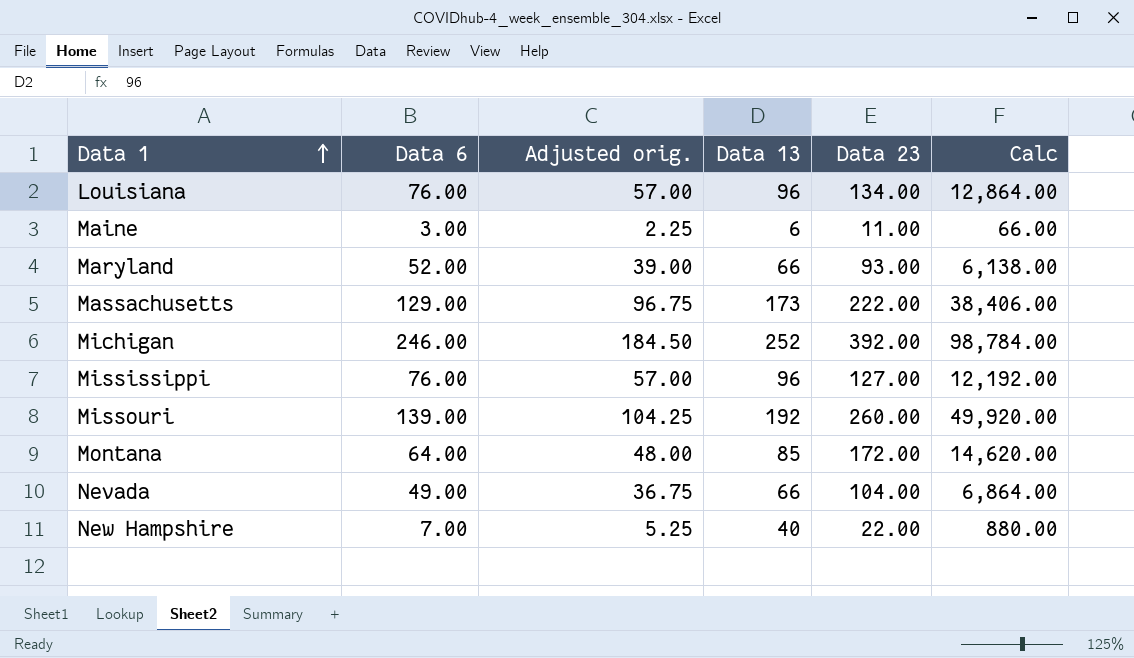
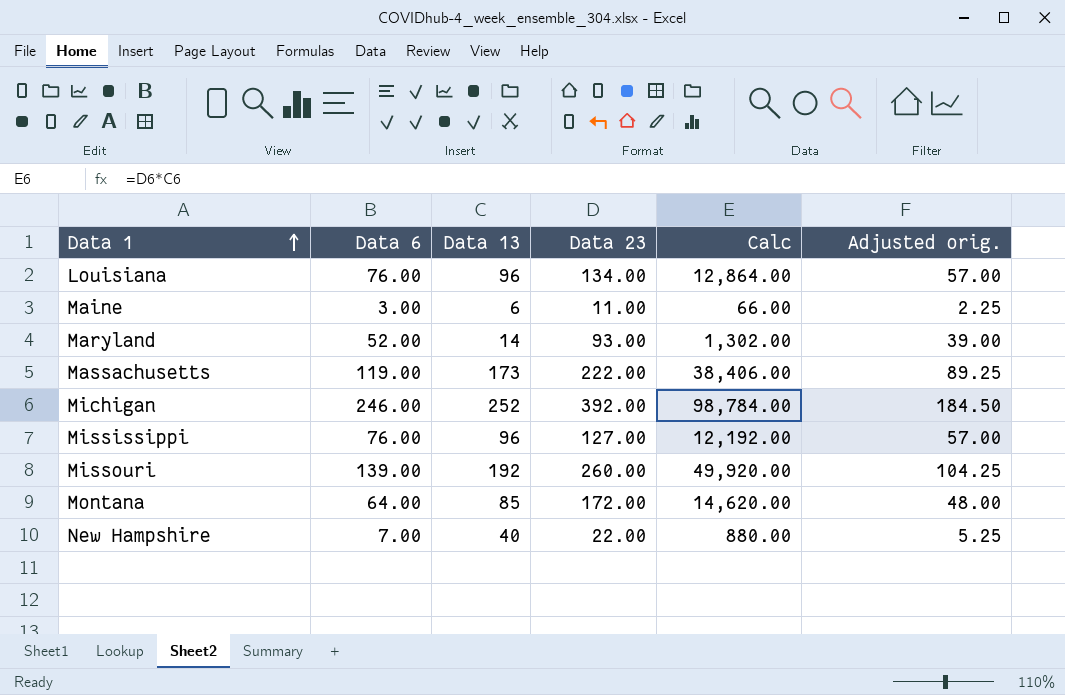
column Adjusted orig. | position: 3 -> 6
row Nevada: 49.00 | 36.75 | 66 | 104.00 | 6,864.00 -> none
Maryland | Data 13: 66 -> 14
Maryland | Calc: 6,138.00 -> 1,302.00
Massachusetts | Data 6: 129.00 -> 119.00
Massachusetts | Adjusted orig.: 96.75 -> 89.25

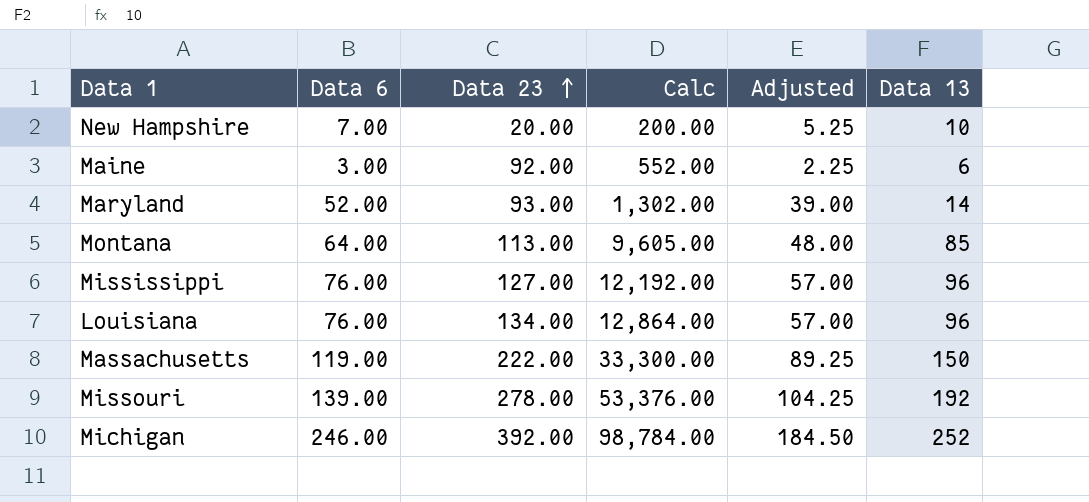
row order: Data 1 ascending -> Data 23 ascending
column name: Adjusted orig. -> Adjusted
column Data 13 | position: 3 -> 6
New Hampshire | Data 23: 22.00 -> 20.00
New Hampshire | Calc: 880.00 -> 200.00
New Hampshire | Data 13: 40 -> 10
Maine | Data 23: 11.00 -> 92.00
Maine | Calc: 66.00 -> 552.00
Montana | Data 23: 172.00 -> 113.00
Montana | Calc: 14,620.00 -> 9,605.00
Massachusetts | Calc: 38,406.00 -> 33,300.00
Massachusetts | Data 13: 173 -> 150
Missouri | Data 23: 260.00 -> 278.00
Missouri | Calc: 49,920.00 -> 53,376.00

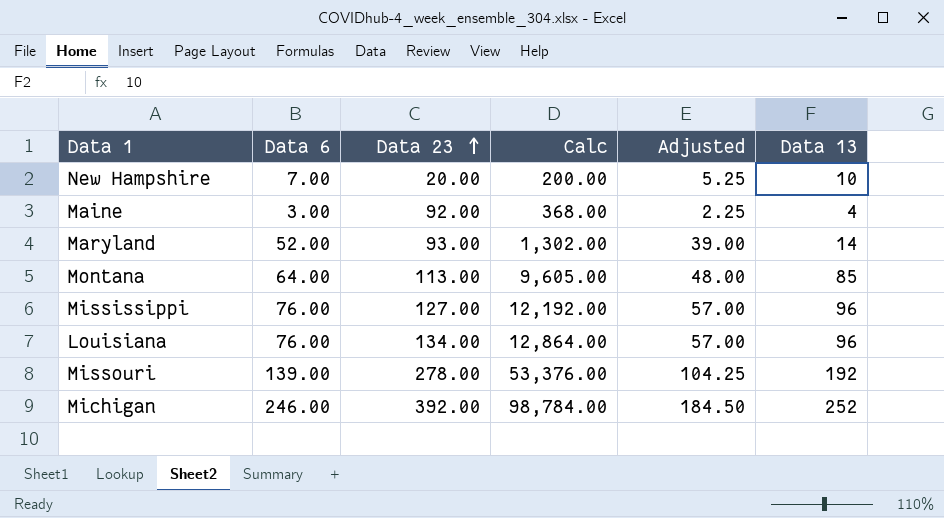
row Massachusetts: 119.00 | 222.00 | 33,300.00 | 89.25 | 150 -> none
Maine | Calc: 552.00 -> 368.00
Maine | Data 13: 6 -> 4

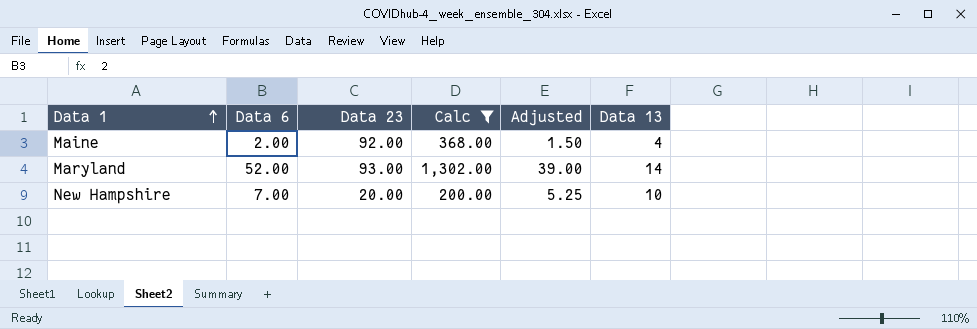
filter: none -> Calc <= 1,302.00
row order: Data 23 ascending -> Data 1 ascending
Maine | Data 6: 3.00 -> 2.00
Maine | Adjusted: 2.25 -> 1.50

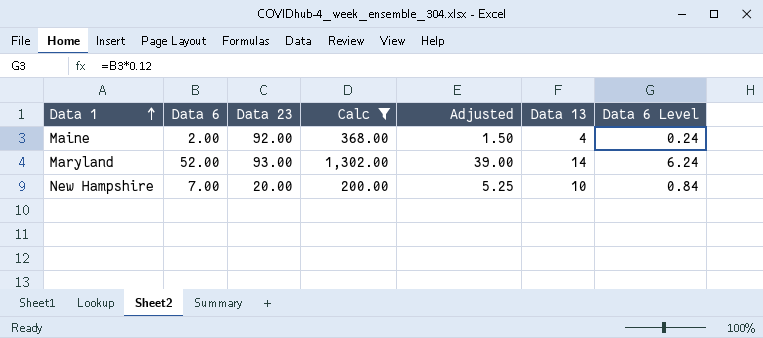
column Data 6 Level | formula: none -> [Data 6] * 0.12

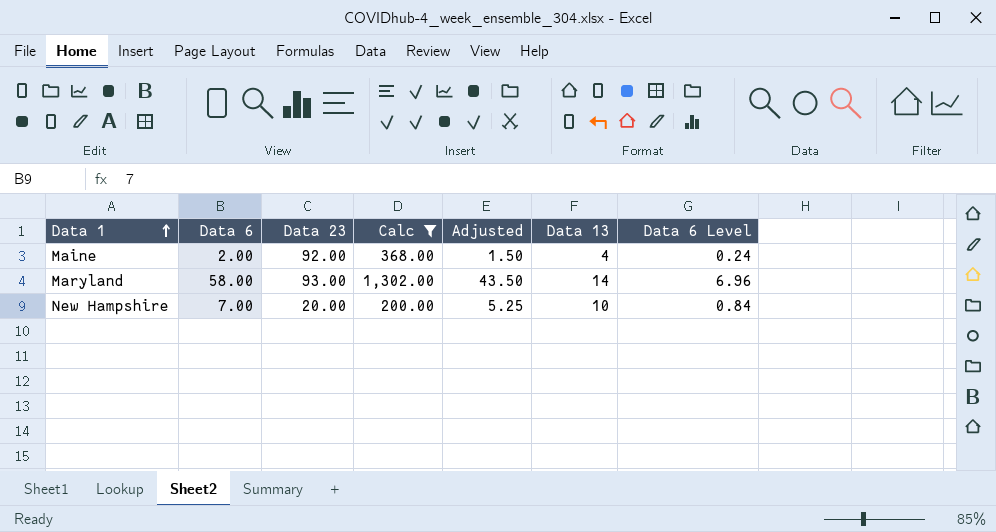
Maryland | Data 6: 52.00 -> 58.00
Maryland | Adjusted: 39.00 -> 43.50
Maryland | Data 6 Level: 6.24 -> 6.96

